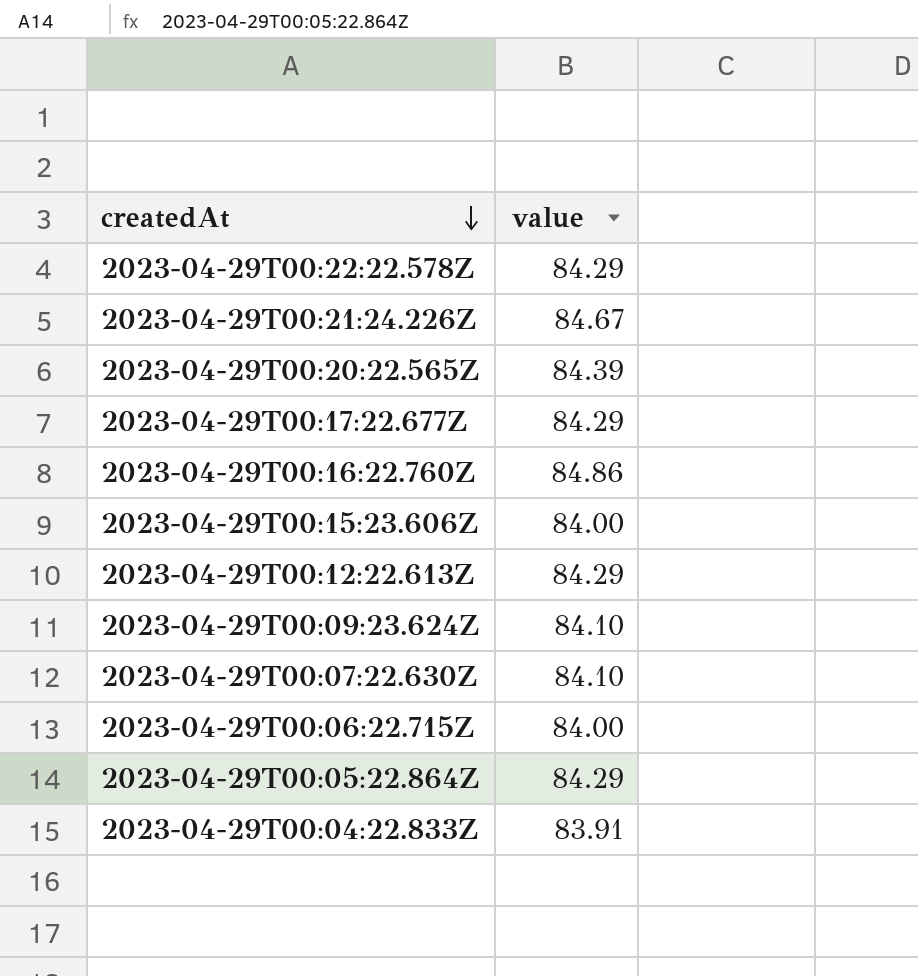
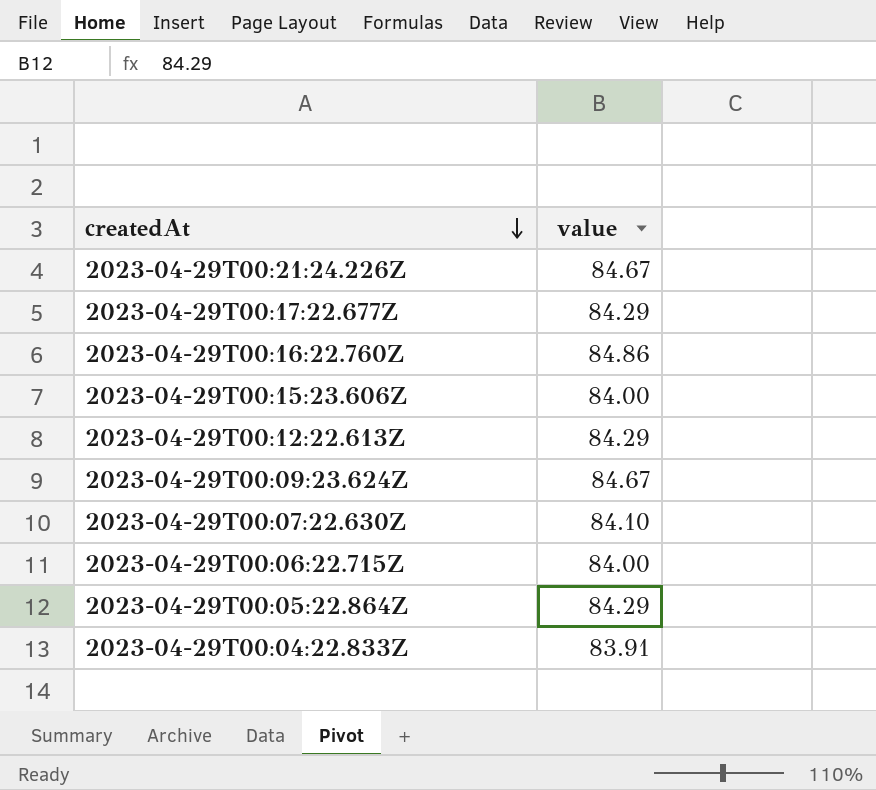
row 2023-04-29T00:22:22.578Z: 84.29 -> none
row 2023-04-29T00:20:22.565Z: 84.39 -> none
2023-04-29T00:09:23.624Z | value: 84.10 -> 84.67

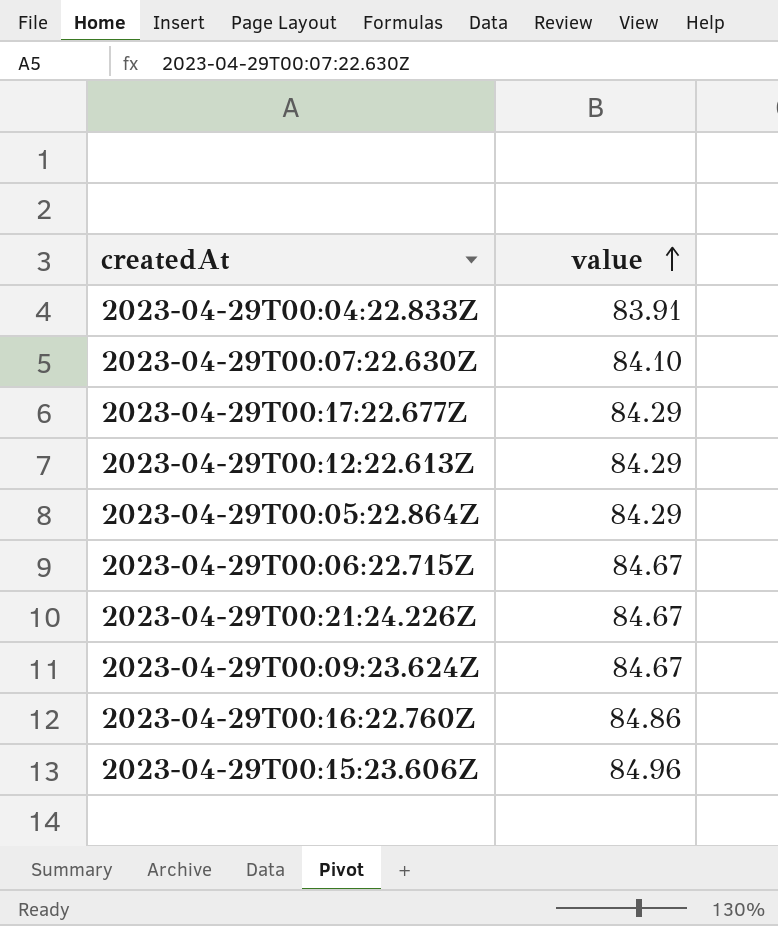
row order: createdAt descending -> value ascending
2023-04-29T00:06:22.715Z | value: 84.00 -> 84.67
2023-04-29T00:15:23.606Z | value: 84.00 -> 84.96

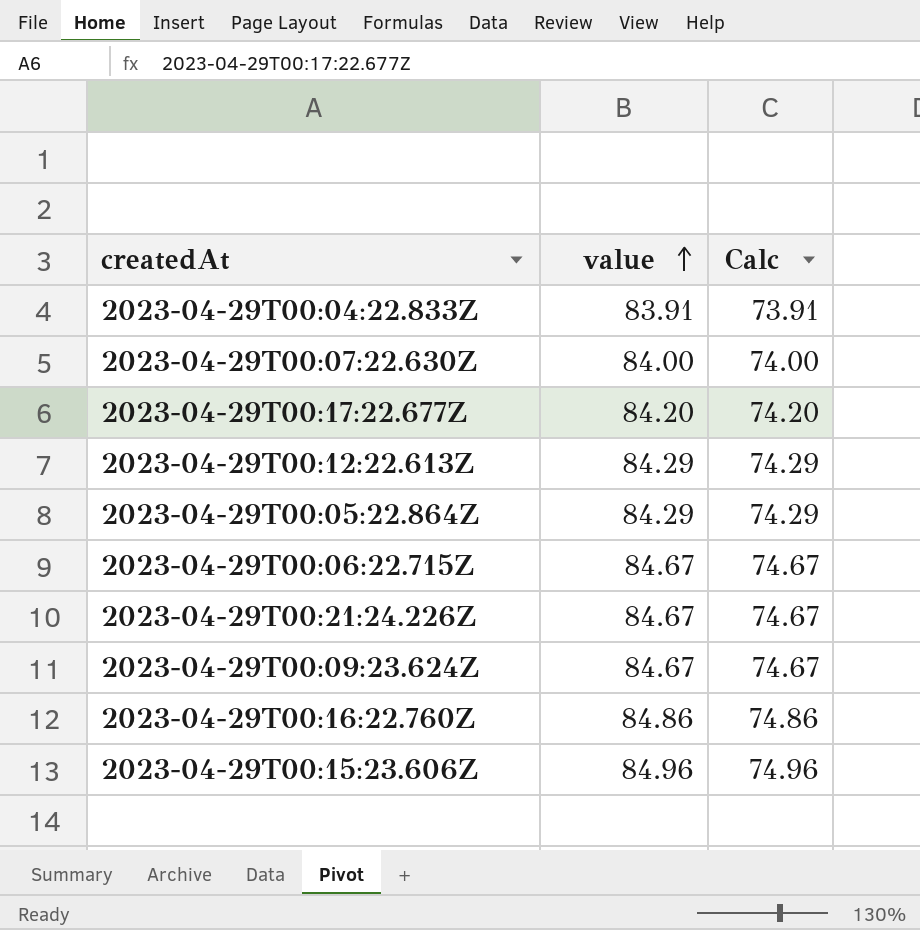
column Calc | formula: none -> [value] - 10
2023-04-29T00:07:22.630Z | value: 84.10 -> 84.00
2023-04-29T00:17:22.677Z | value: 84.29 -> 84.20

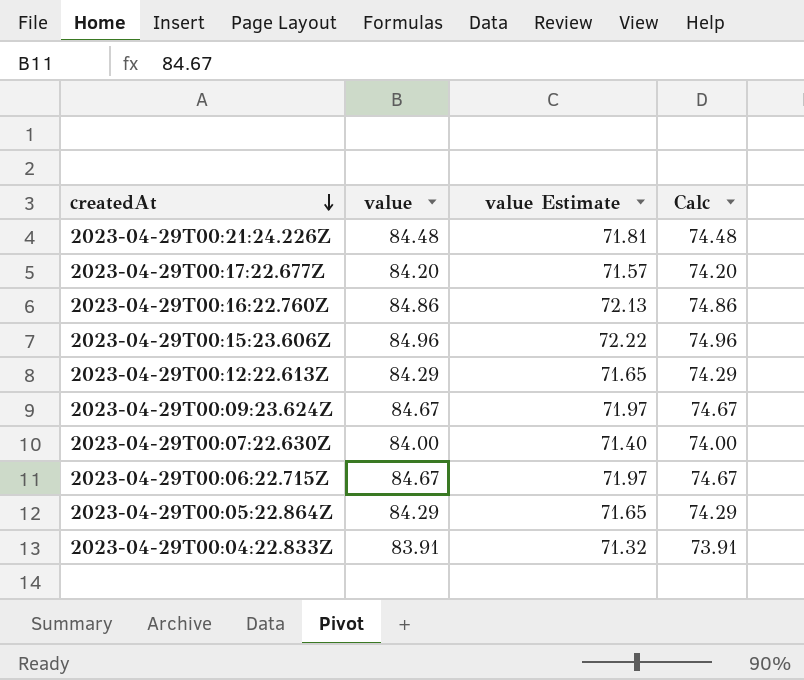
row order: value ascending -> createdAt descending
column value Estimate | formula: none -> [value] * 0.85
2023-04-29T00:21:24.226Z | value: 84.67 -> 84.48
2023-04-29T00:21:24.226Z | Calc: 74.67 -> 74.48

